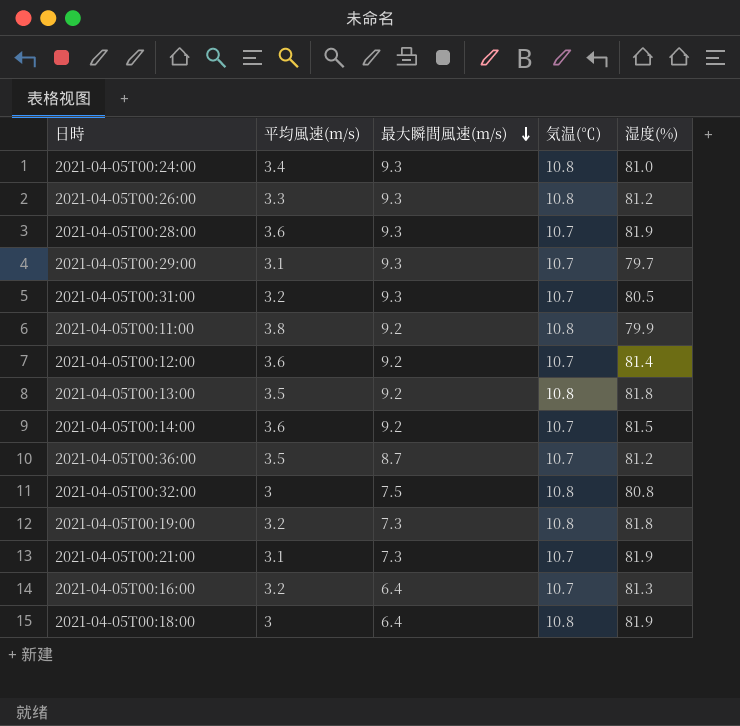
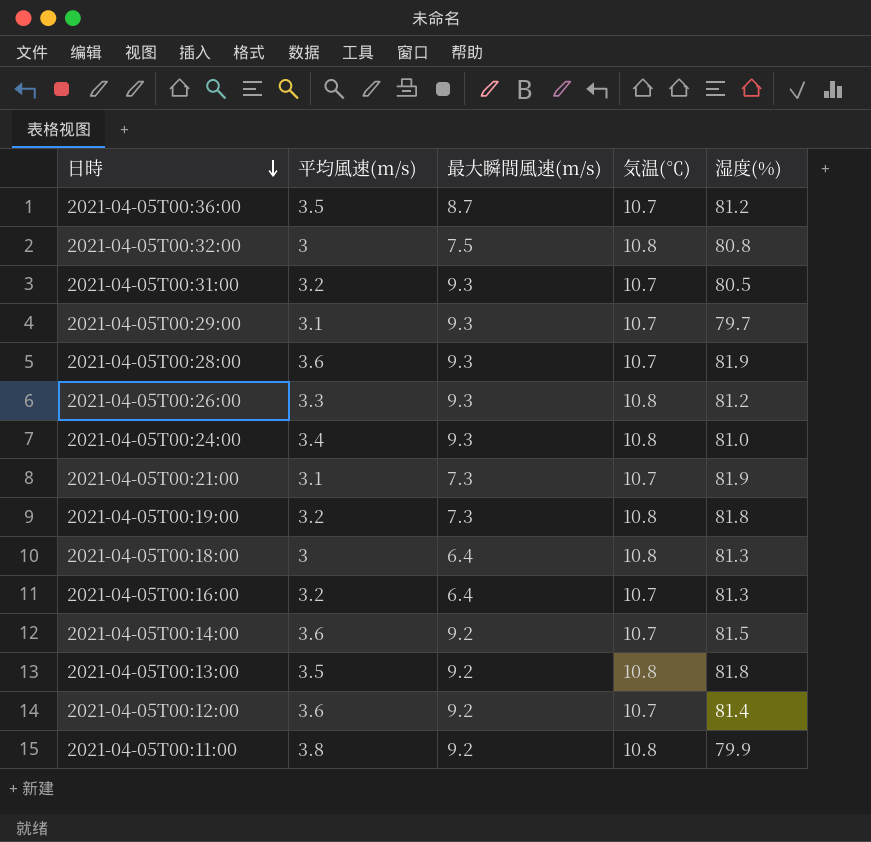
row order: 最大瞬間風速(m/s) descending -> 日時 descending
2021-04-05T00:18:00 | 湿度(%): 81.9 -> 81.3

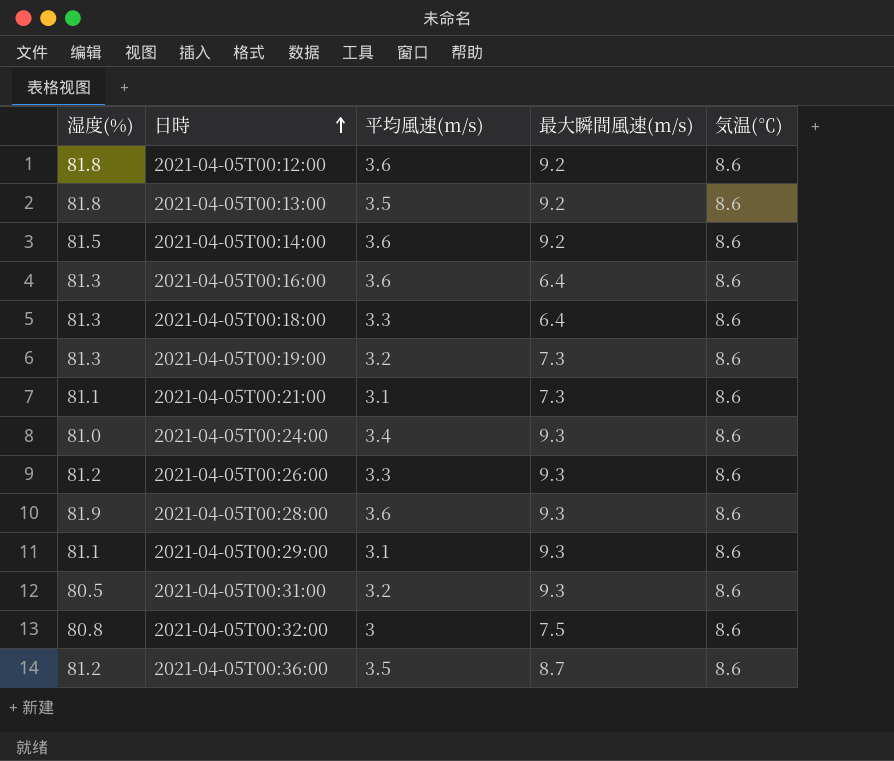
row order: 日時 descending -> 日時 ascending
column 湿度(%) | position: 5 -> 1
row 2021-04-05T00:11:00: 3.8 | 9.2 | 10.8 | 79.9 -> none
2021-04-05T00:12:00 | 湿度(%): 81.4 -> 81.8
2021-04-05T00:12:00 | 気温(℃): 10.7 -> 8.6
2021-04-05T00:13:00 | 気温(℃): 10.8 -> 8.6
2021-04-05T00:14:00 | 気温(℃): 10.7 -> 8.6
2021-04-05T00:16:00 | 平均風速(m/s): 3.2 -> 3.6
2021-04-05T00:16:00 | 気温(℃): 10.7 -> 8.6
2021-04-05T00:18:00 | 平均風速(m/s): 3 -> 3.3
2021-04-05T00:18:00 | 気温(℃): 10.8 -> 8.6
2021-04-05T00:19:00 | 湿度(%): 81.8 -> 81.3
2021-04-05T00:19:00 | 気温(℃): 10.8 -> 8.6
2021-04-05T00:21:00 | 湿度(%): 81.9 -> 81.1
2021-04-05T00:21:00 | 気温(℃): 10.7 -> 8.6
2021-04-05T00:24:00 | 気温(℃): 10.8 -> 8.6
2021-04-05T00:26:00 | 気温(℃): 10.8 -> 8.6
2021-04-05T00:28:00 | 気温(℃): 10.7 -> 8.6
2021-04-05T00:29:00 | 湿度(%): 79.7 -> 81.1
2021-04-05T00:29:00 | 気温(℃): 10.7 -> 8.6
2021-04-05T00:31:00 | 気温(℃): 10.7 -> 8.6
2021-04-05T00:32:00 | 気温(℃): 10.8 -> 8.6
2021-04-05T00:36:00 | 気温(℃): 10.7 -> 8.6

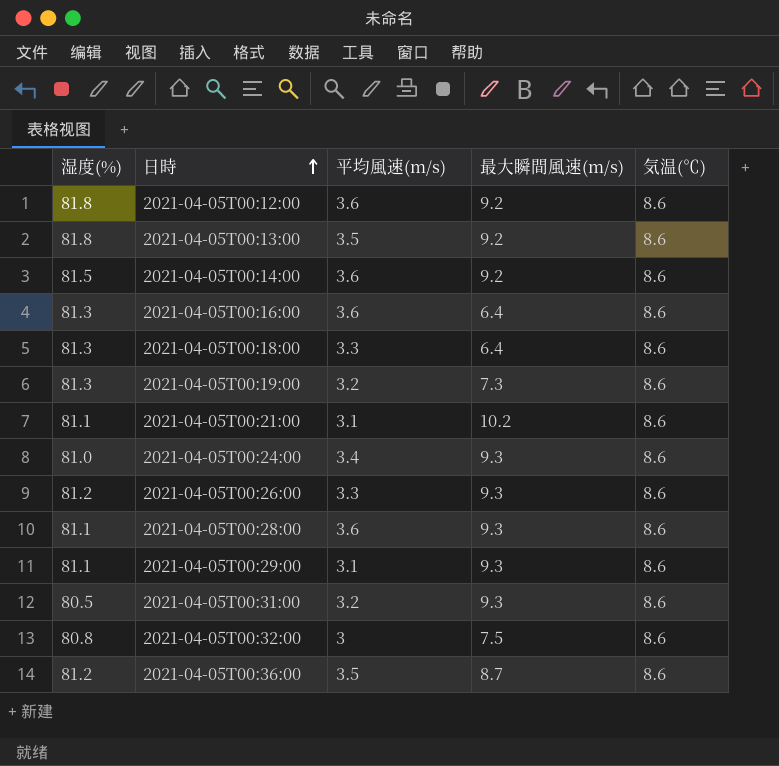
2021-04-05T00:21:00 | 最大瞬間風速(m/s): 7.3 -> 10.2
2021-04-05T00:28:00 | 湿度(%): 81.9 -> 81.1

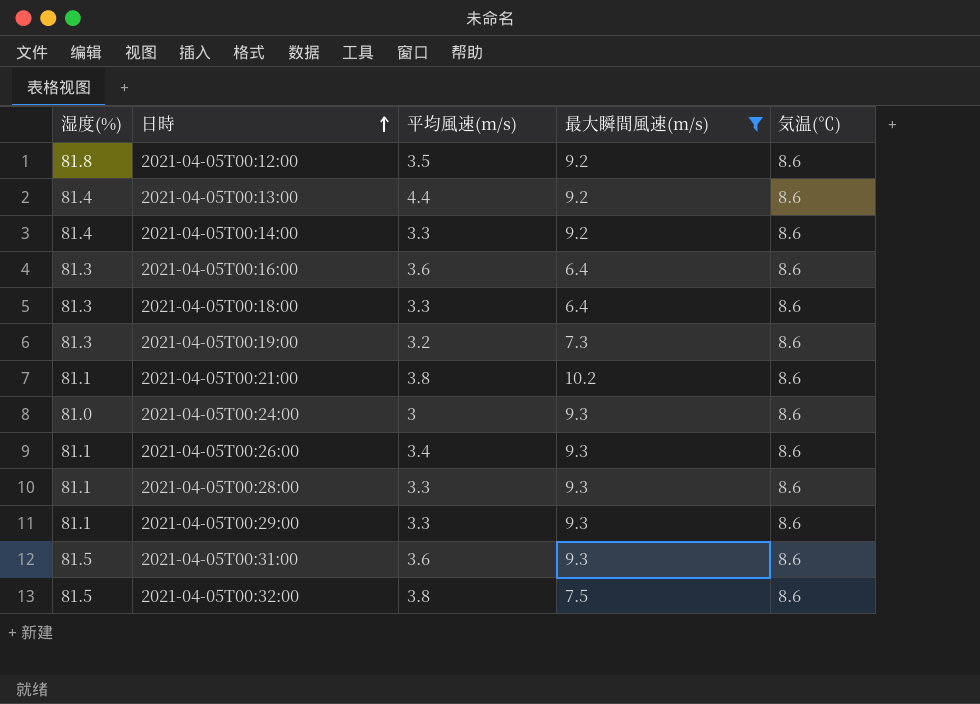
filter: none -> 最大瞬間風速(m/s) != 8.7
2021-04-05T00:12:00 | 平均風速(m/s): 3.6 -> 3.5
2021-04-05T00:13:00 | 湿度(%): 81.8 -> 81.4
2021-04-05T00:13:00 | 平均風速(m/s): 3.5 -> 4.4
2021-04-05T00:14:00 | 湿度(%): 81.5 -> 81.4
2021-04-05T00:14:00 | 平均風速(m/s): 3.6 -> 3.3
2021-04-05T00:21:00 | 平均風速(m/s): 3.1 -> 3.8
2021-04-05T00:24:00 | 平均風速(m/s): 3.4 -> 3
2021-04-05T00:26:00 | 湿度(%): 81.2 -> 81.1
2021-04-05T00:26:00 | 平均風速(m/s): 3.3 -> 3.4
2021-04-05T00:28:00 | 平均風速(m/s): 3.6 -> 3.3
2021-04-05T00:29:00 | 平均風速(m/s): 3.1 -> 3.3
2021-04-05T00:31:00 | 湿度(%): 80.5 -> 81.5
2021-04-05T00:31:00 | 平均風速(m/s): 3.2 -> 3.6
2021-04-05T00:32:00 | 湿度(%): 80.8 -> 81.5
2021-04-05T00:32:00 | 平均風速(m/s): 3 -> 3.8

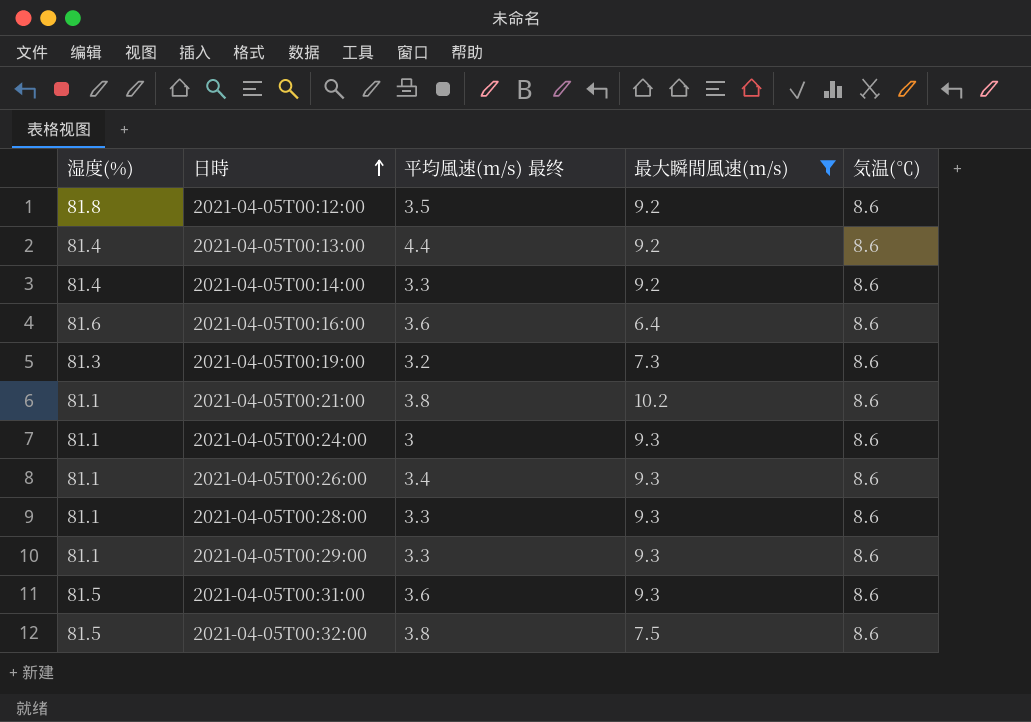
column name: 平均風速(m/s) -> 平均風速(m/s) 最终
row 2021-04-05T00:18:00: 81.3 | 3.3 | 6.4 | 8.6 -> none
2021-04-05T00:16:00 | 湿度(%): 81.3 -> 81.6
2021-04-05T00:24:00 | 湿度(%): 81.0 -> 81.1

